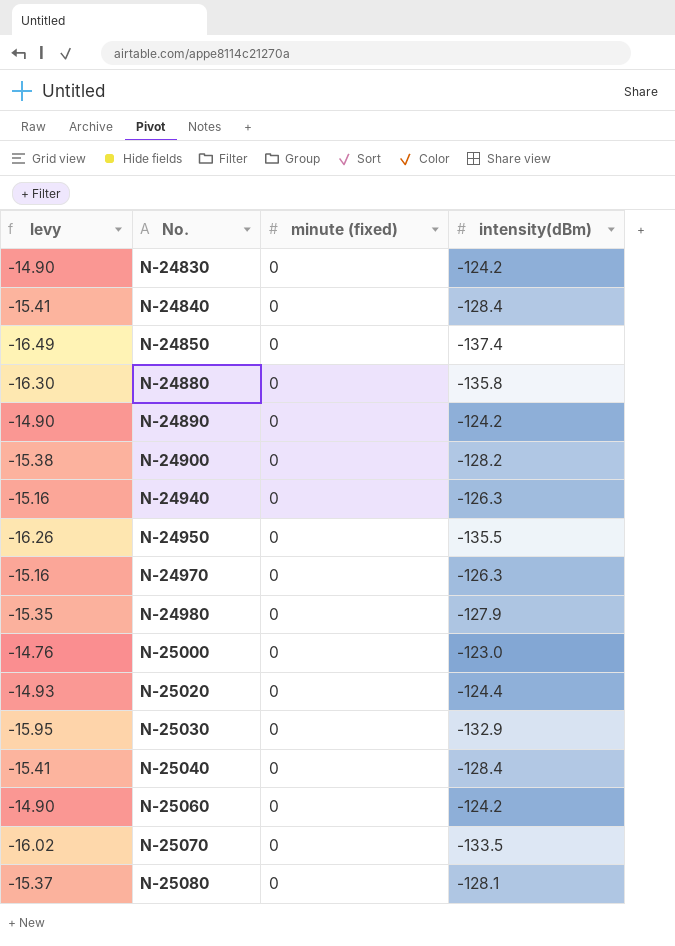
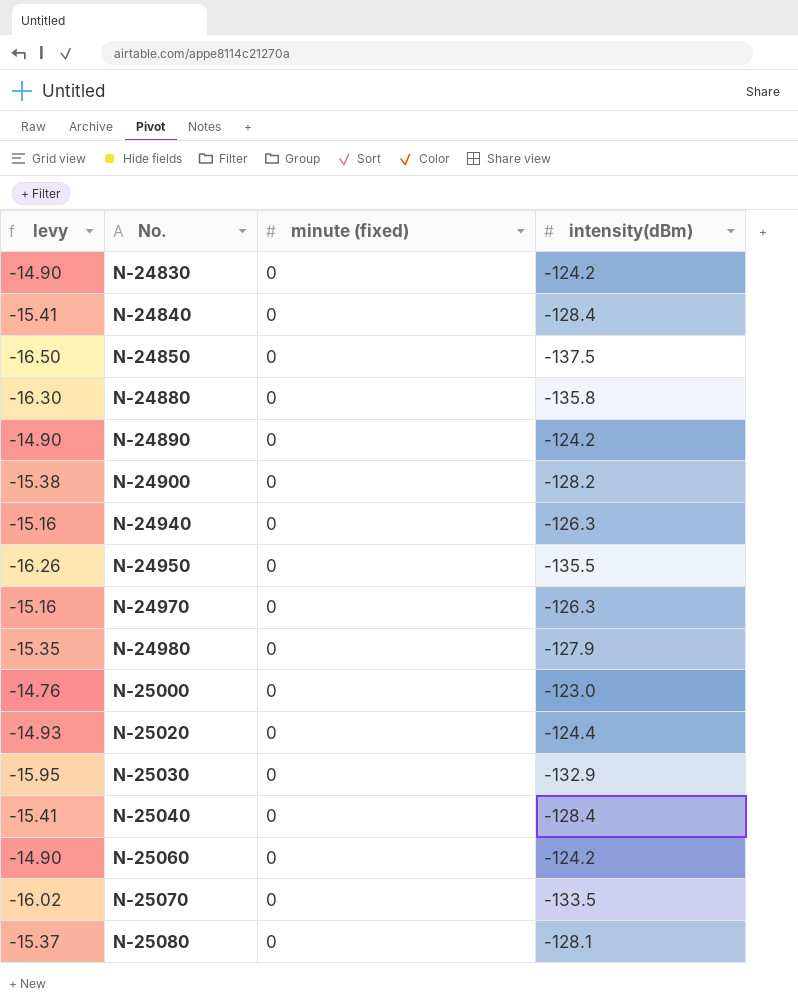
N-24850 | levy: -16.49 -> -16.50
N-24850 | intensity(dBm): -137.4 -> -137.5

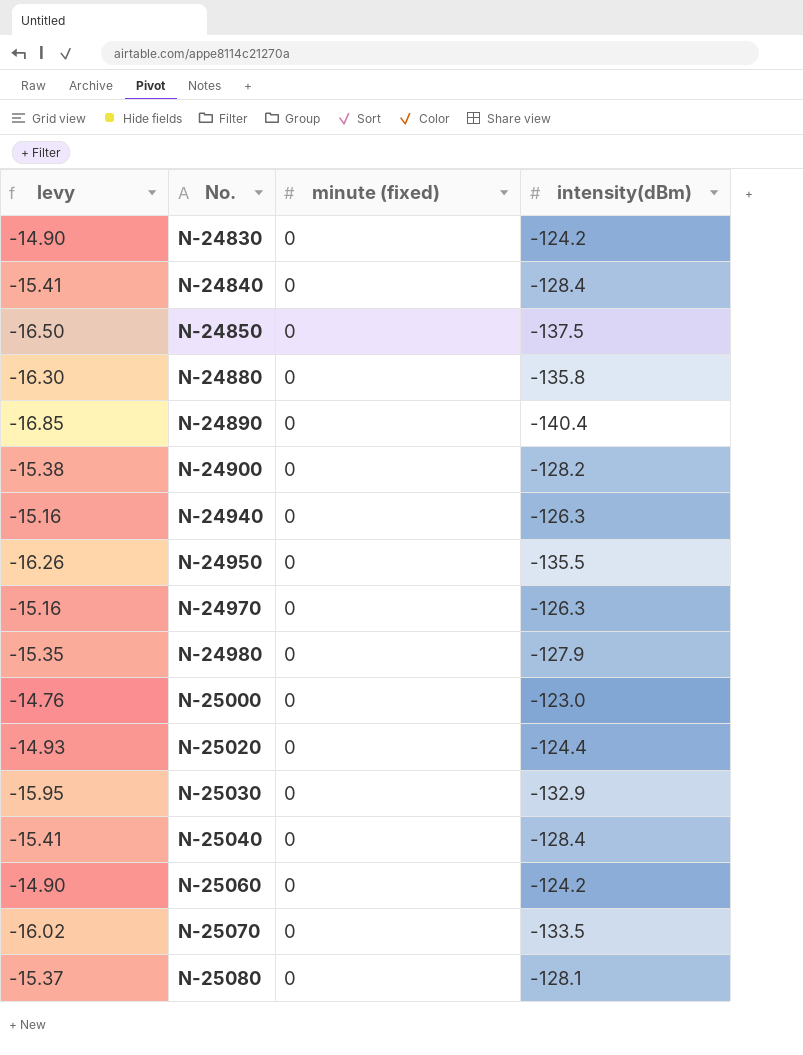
N-24890 | levy: -14.90 -> -16.85
N-24890 | intensity(dBm): -124.2 -> -140.4

